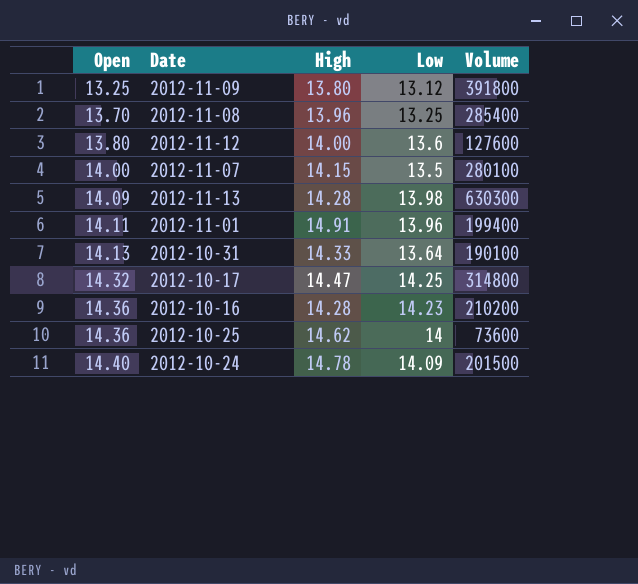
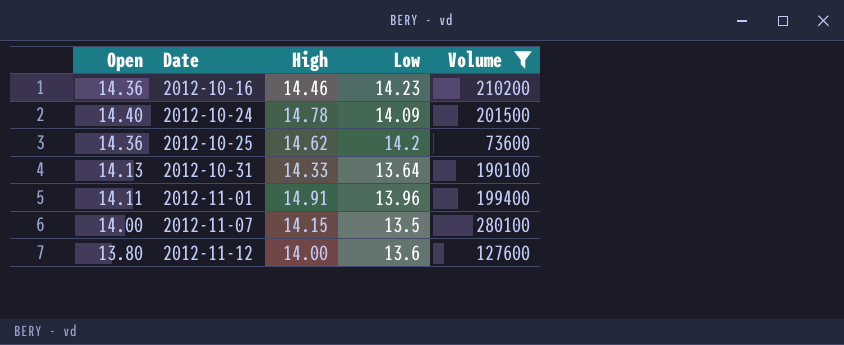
filter: none -> Volume <= 280100
row order: Open ascending -> Date ascending
2012-10-16 | High: 14.28 -> 14.46
2012-10-25 | Low: 14 -> 14.2

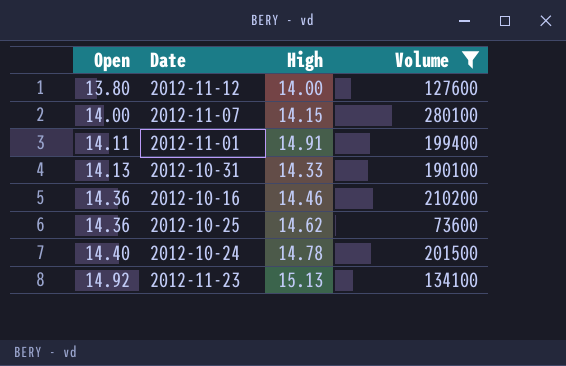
row order: Date ascending -> Open ascending
column Low | position: 4 -> none
row 2012-11-23: none -> 14.92 | 15.13 | 134100

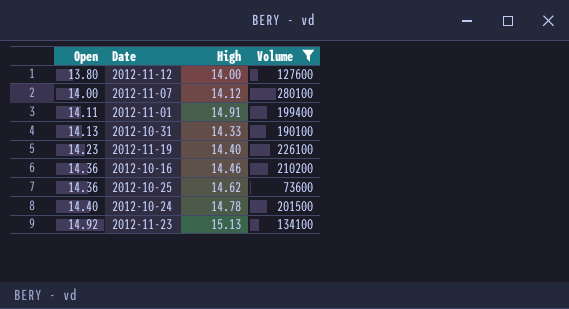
2012-11-07 | High: 14.15 -> 14.12
row 2012-11-19: none -> 14.23 | 14.40 | 226100

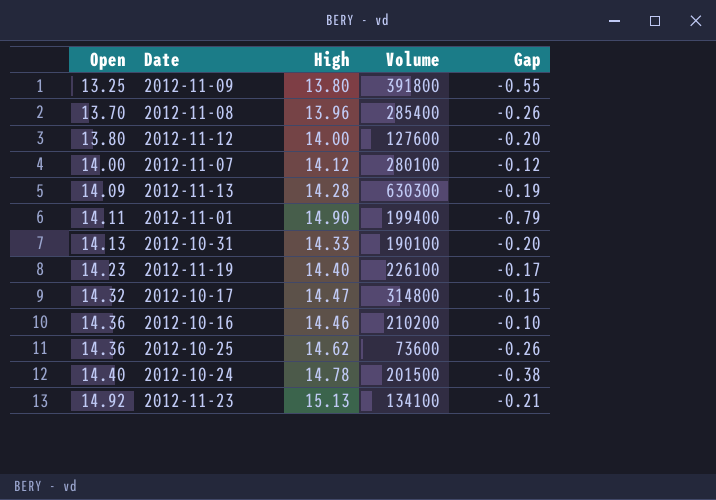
filter: Volume <= 280100 -> none
column Gap | formula: none -> [Open] - [High]
2012-11-01 | High: 14.91 -> 14.90

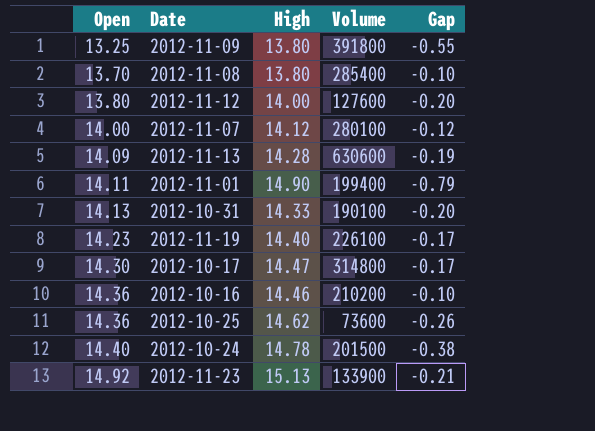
2012-11-08 | High: 13.96 -> 13.80
2012-11-08 | Gap: -0.26 -> -0.10
2012-11-13 | Volume: 630300 -> 630600
2012-10-17 | Open: 14.32 -> 14.30
2012-10-17 | Gap: -0.15 -> -0.17
2012-11-23 | Volume: 134100 -> 133900

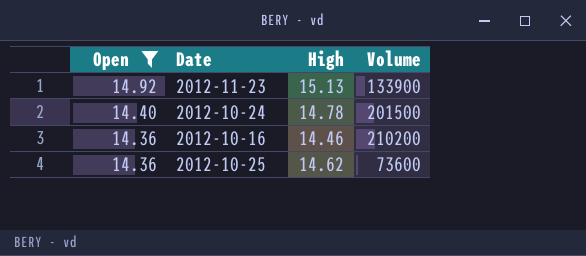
filter: none -> Open >= 14.36
row order: Open ascending -> Open descending
column Gap | formula: [Open] - [High] -> none

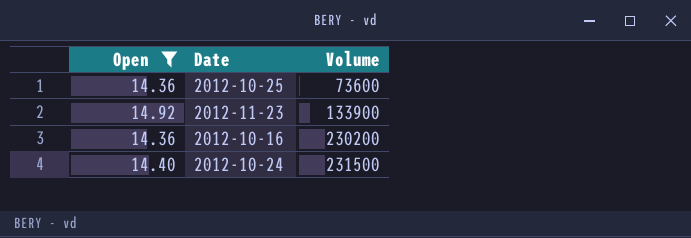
row order: Open descending -> Volume ascending
column High | position: 3 -> none
2012-10-16 | Volume: 210200 -> 230200
2012-10-24 | Volume: 201500 -> 231500

